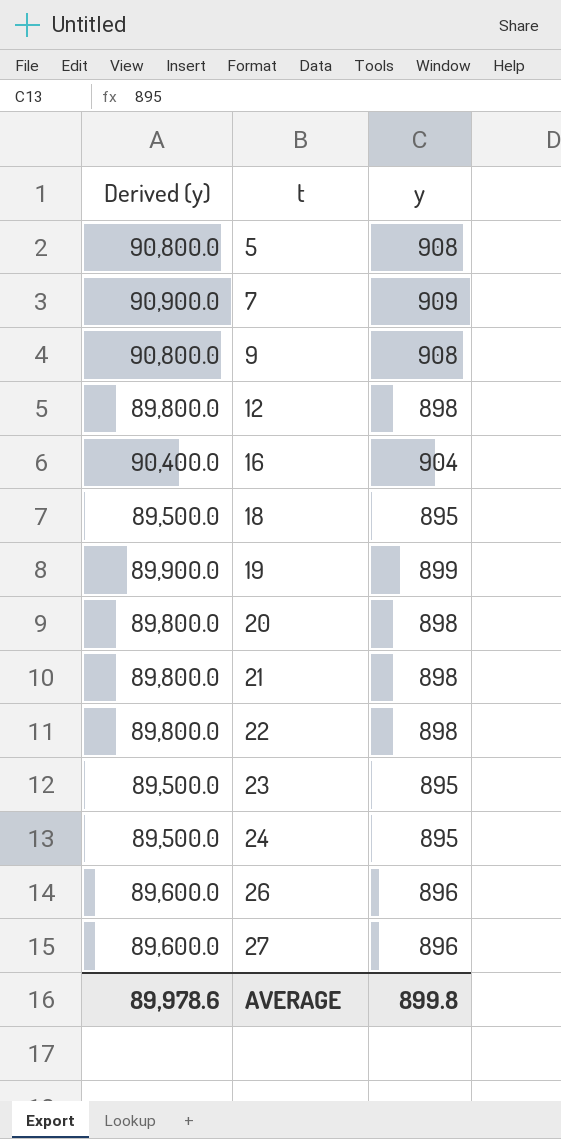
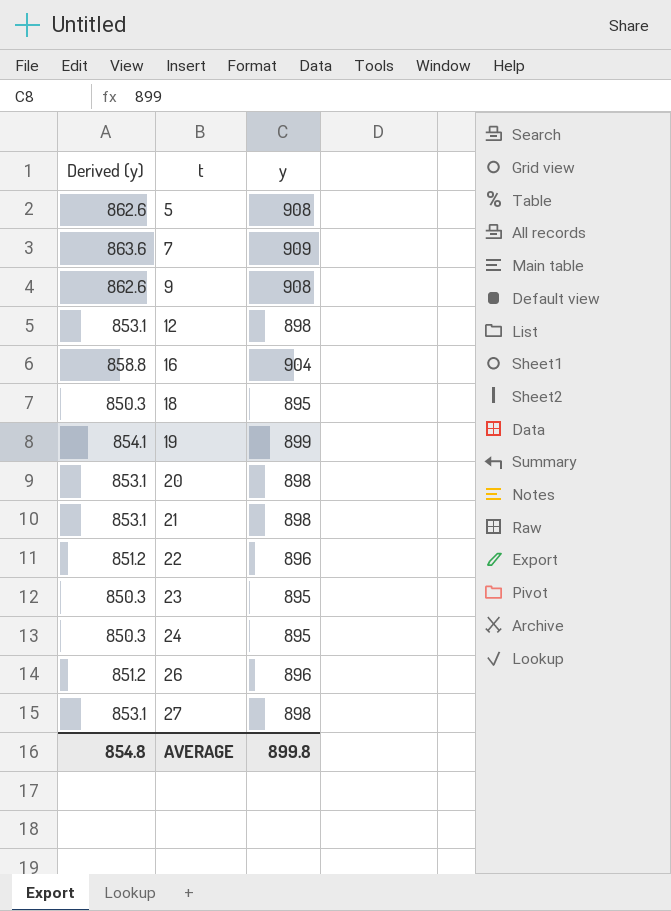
column Derived (y) | formula: [y] * 100 -> [y] * 0.95
22 | y: 898 -> 896
27 | y: 896 -> 898
AVERAGE | Derived (y): 89,978.6 -> 854.8

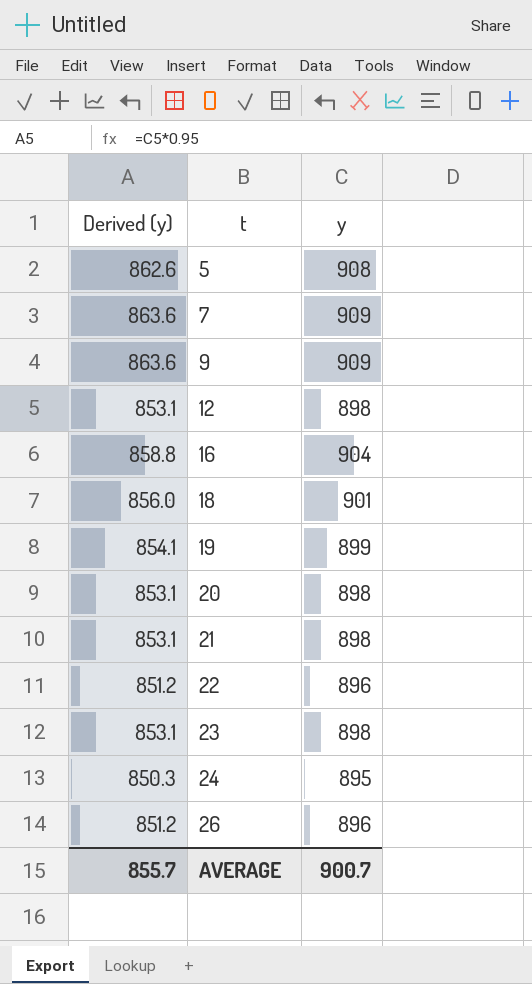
row 27: 853.1 | 898 -> none
9 | Derived (y): 862.6 -> 863.6
9 | y: 908 -> 909
18 | Derived (y): 850.3 -> 856.0
18 | y: 895 -> 901
23 | Derived (y): 850.3 -> 853.1
23 | y: 895 -> 898
AVERAGE | Derived (y): 854.8 -> 855.7
AVERAGE | y: 899.8 -> 900.7

